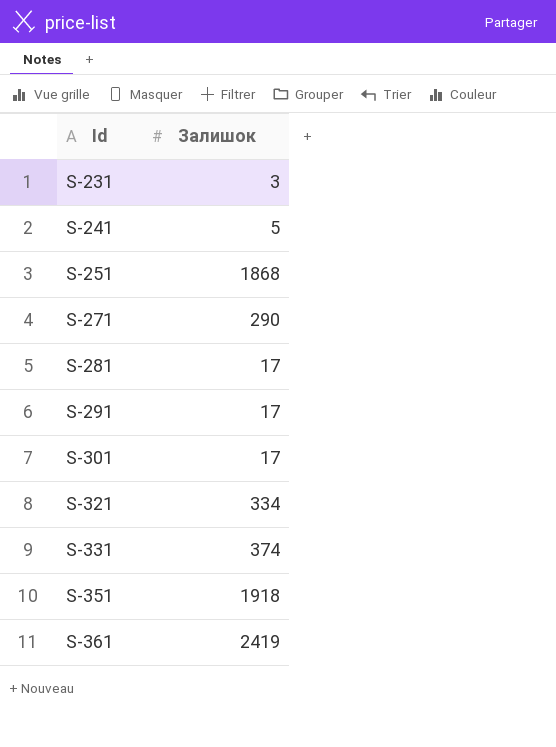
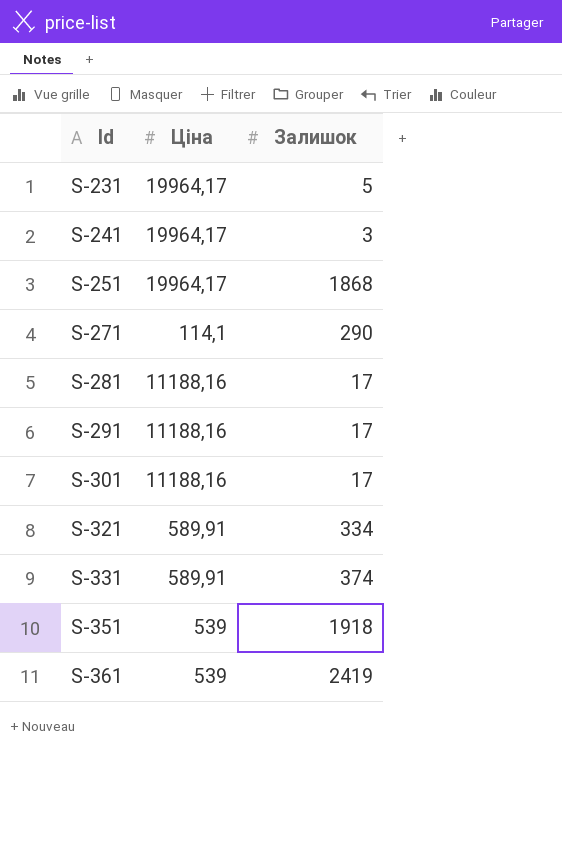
column Ціна | position: none -> 2
S-231 | Залишок: 3 -> 5
S-241 | Залишок: 5 -> 3

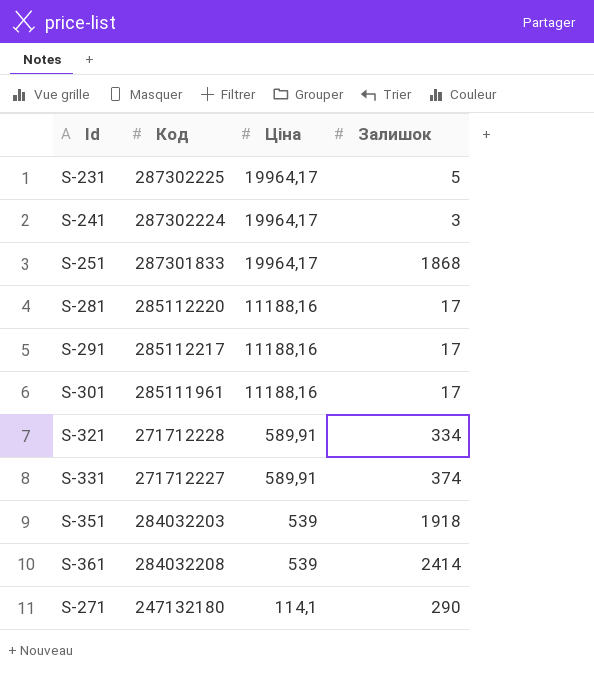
row order: Id ascending -> Ціна descending
column Код | position: none -> 2
S-361 | Залишок: 2419 -> 2414

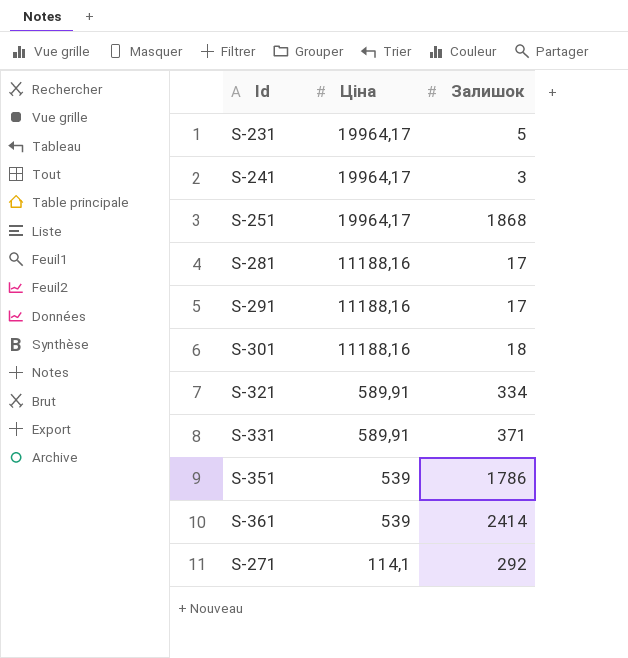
column Код | position: 2 -> none
S-301 | Залишок: 17 -> 18
S-331 | Залишок: 374 -> 371
S-351 | Залишок: 1918 -> 1786
S-271 | Залишок: 290 -> 292

